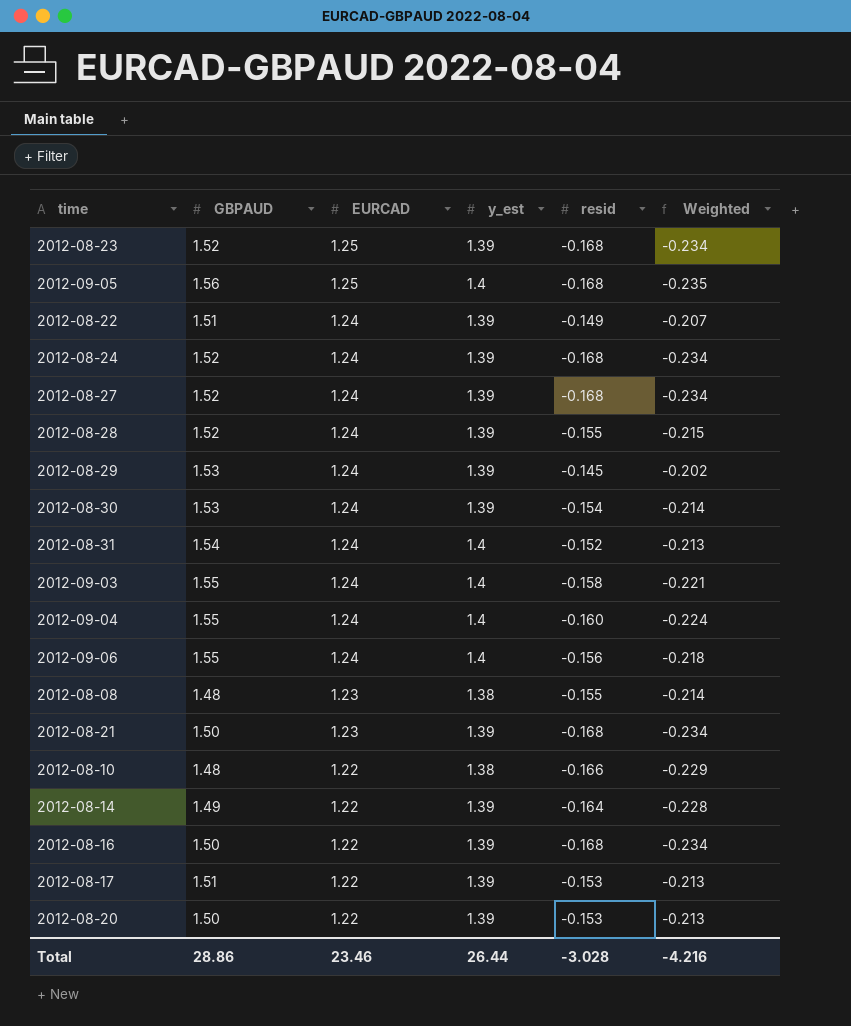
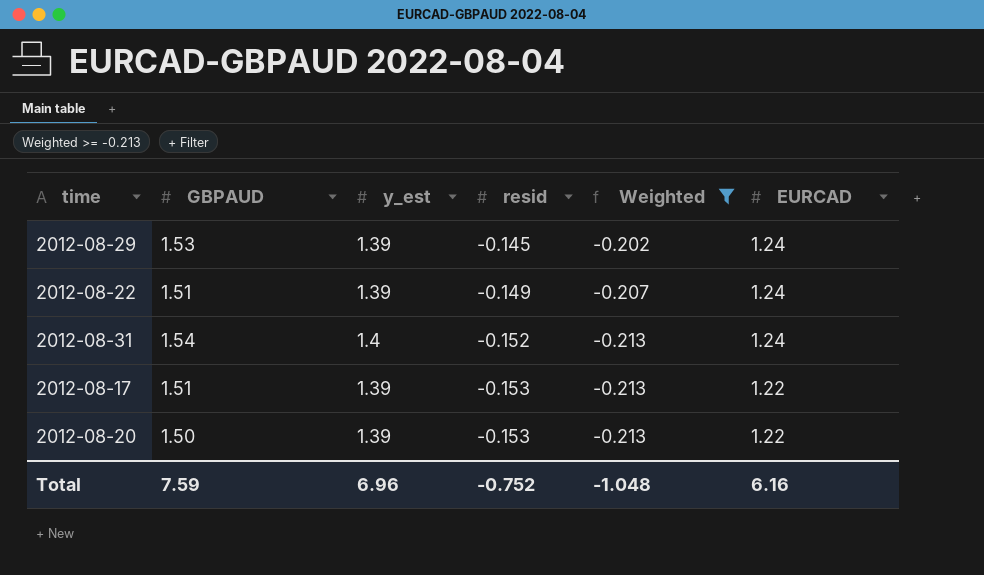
filter: none -> Weighted >= -0.213
row order: EURCAD descending -> resid descending
column EURCAD | position: 3 -> 6
Total | GBPAUD: 28.86 -> 7.59
Total | y_est: 26.44 -> 6.96
Total | resid: -3.028 -> -0.752
Total | Weighted: -4.216 -> -1.048
Total | EURCAD: 23.46 -> 6.16

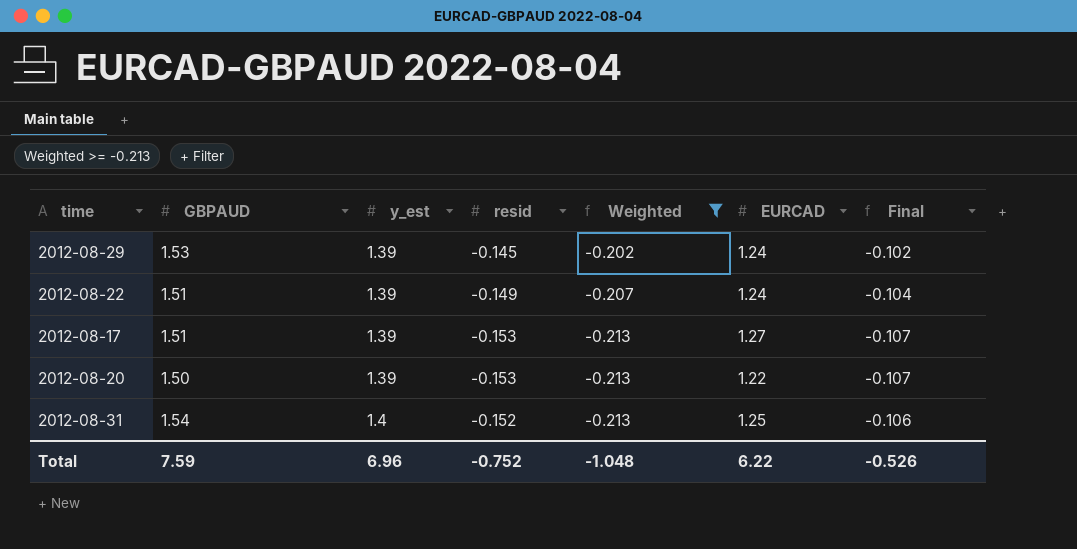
row order: resid descending -> y_est ascending
column Final | formula: none -> [resid] * 0.7
2012-08-17 | EURCAD: 1.22 -> 1.27
2012-08-31 | EURCAD: 1.24 -> 1.25
Total | EURCAD: 6.16 -> 6.22

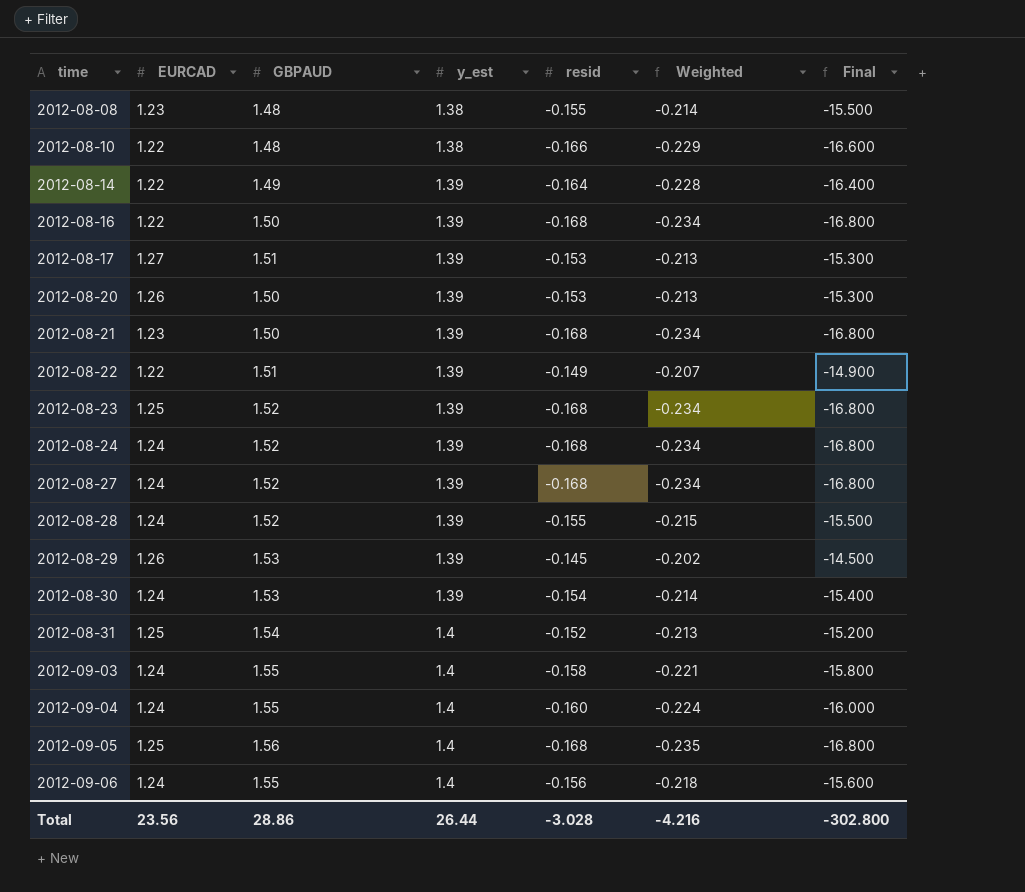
filter: Weighted >= -0.213 -> none
row order: y_est ascending -> time ascending
column EURCAD | position: 6 -> 2
column Final | formula: [resid] * 0.7 -> [resid] * 100
2012-08-20 | EURCAD: 1.22 -> 1.26
2012-08-22 | EURCAD: 1.24 -> 1.22
2012-08-29 | EURCAD: 1.24 -> 1.26
Total | EURCAD: 6.22 -> 23.56
Total | GBPAUD: 7.59 -> 28.86
Total | y_est: 6.96 -> 26.44
Total | resid: -0.752 -> -3.028
Total | Weighted: -1.048 -> -4.216
Total | Final: -0.526 -> -302.800

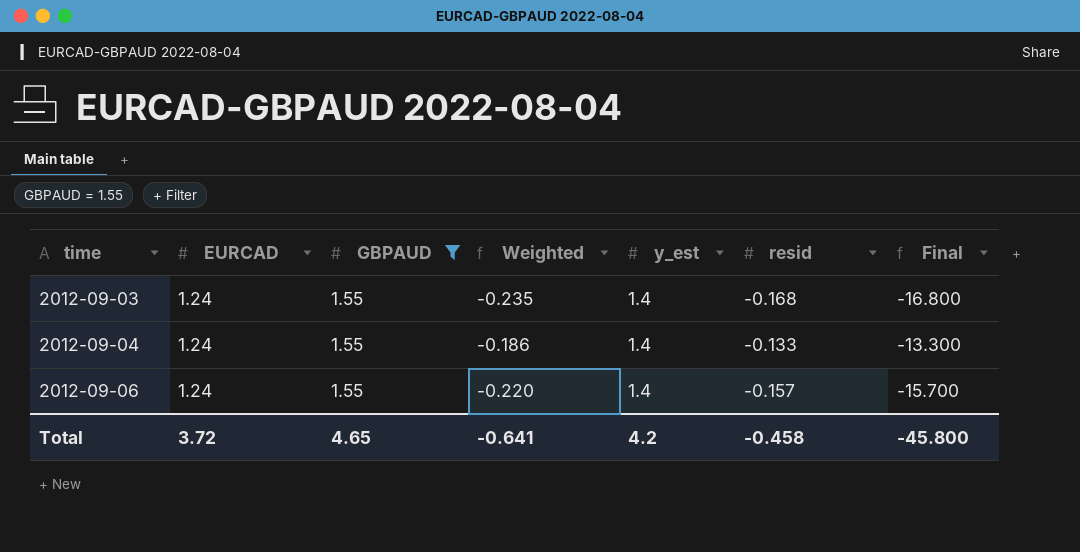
filter: none -> GBPAUD = 1.55
column Weighted | position: 6 -> 4
2012-09-03 | Weighted: -0.221 -> -0.235
2012-09-03 | resid: -0.158 -> -0.168
2012-09-03 | Final: -15.800 -> -16.800
2012-09-04 | Weighted: -0.224 -> -0.186
2012-09-04 | resid: -0.160 -> -0.133
2012-09-04 | Final: -16.000 -> -13.300
2012-09-06 | Weighted: -0.218 -> -0.220
2012-09-06 | resid: -0.156 -> -0.157
2012-09-06 | Final: -15.600 -> -15.700
Total | EURCAD: 23.56 -> 3.72
Total | GBPAUD: 28.86 -> 4.65
Total | Weighted: -4.216 -> -0.641
Total | y_est: 26.44 -> 4.2
Total | resid: -3.028 -> -0.458
Total | Final: -302.800 -> -45.800

